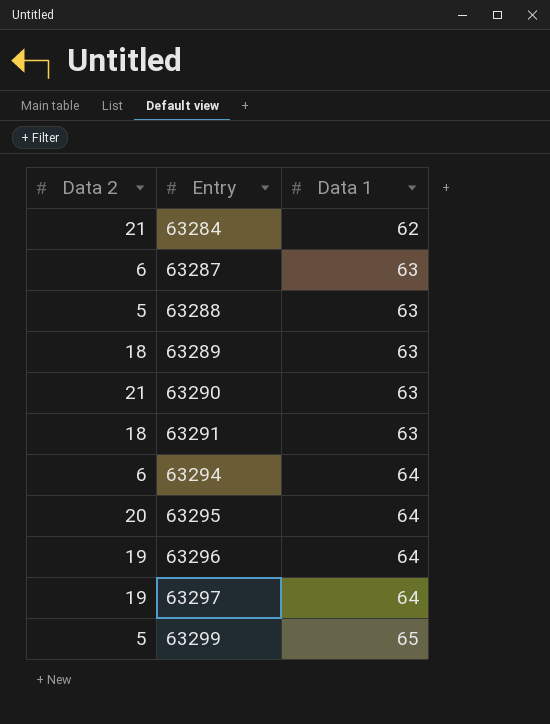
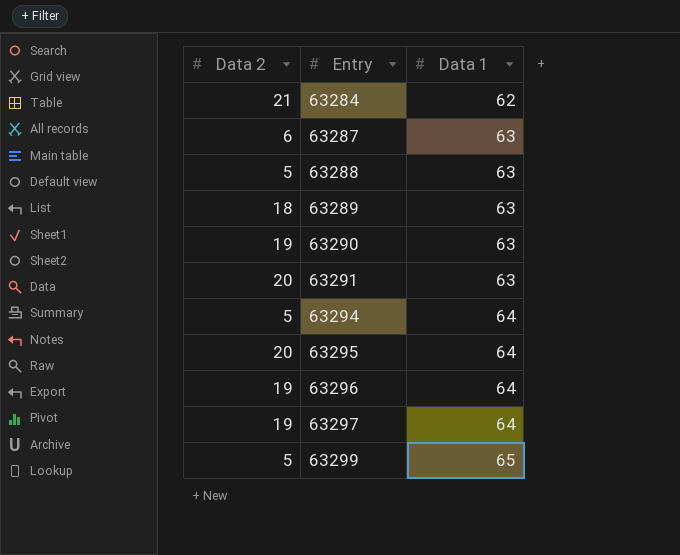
63290 | Data 2: 21 -> 19
63291 | Data 2: 18 -> 20
63294 | Data 2: 6 -> 5

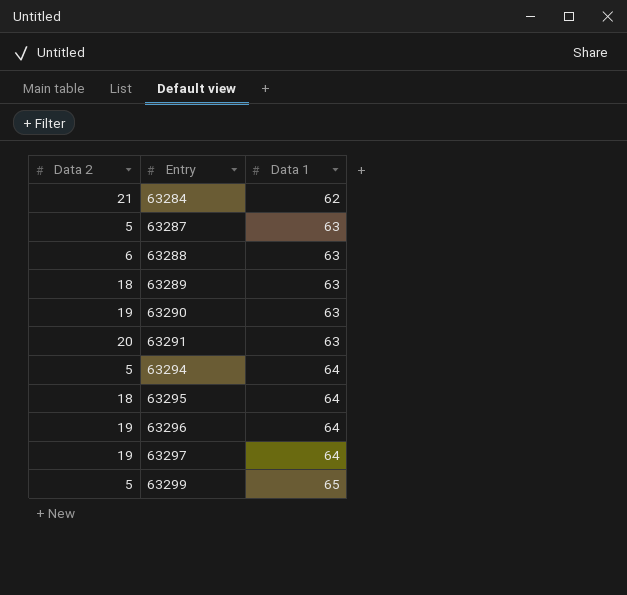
63287 | Data 2: 6 -> 5
63288 | Data 2: 5 -> 6
63295 | Data 2: 20 -> 18

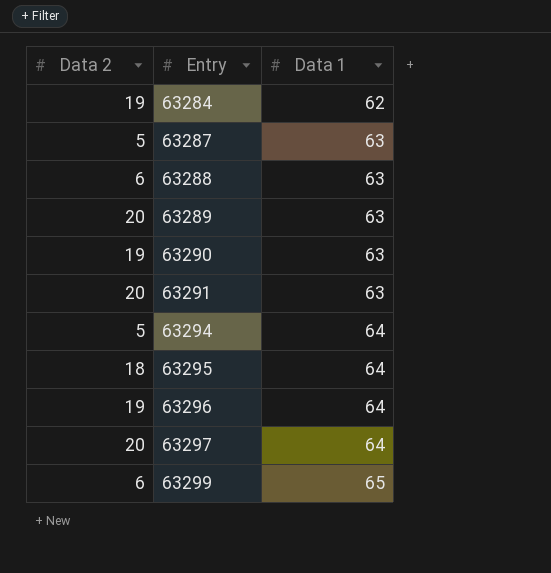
63284 | Data 2: 21 -> 19
63289 | Data 2: 18 -> 20
63297 | Data 2: 19 -> 20
63299 | Data 2: 5 -> 6

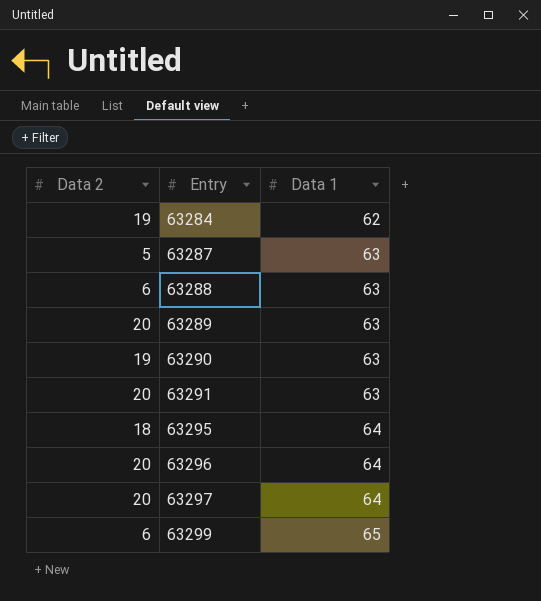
row 63294: 5 | 64 -> none
63296 | Data 2: 19 -> 20

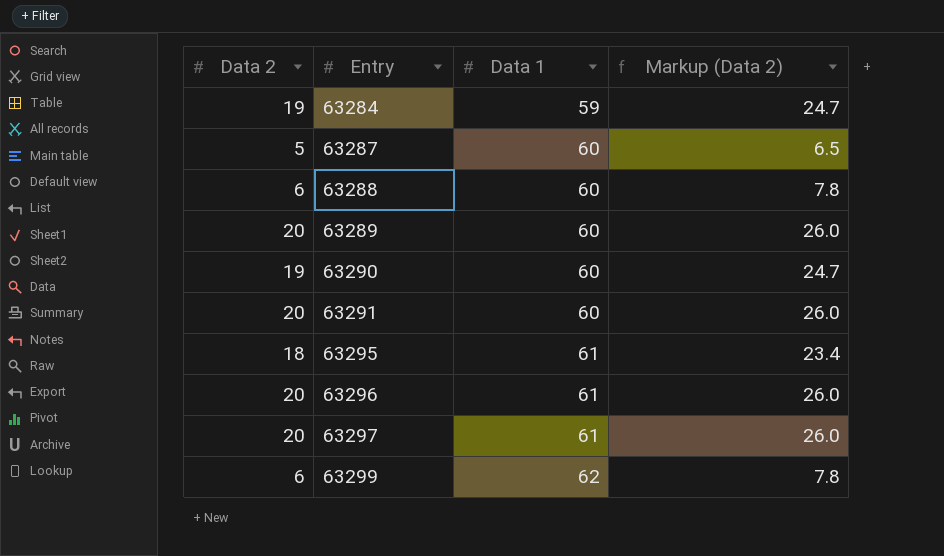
column Markup (Data 2) | formula: none -> [Data 2] * 1.3
63284 | Data 1: 62 -> 59
63287 | Data 1: 63 -> 60
63288 | Data 1: 63 -> 60
63289 | Data 1: 63 -> 60
63290 | Data 1: 63 -> 60
63291 | Data 1: 63 -> 60
63295 | Data 1: 64 -> 61
63296 | Data 1: 64 -> 61
63297 | Data 1: 64 -> 61
63299 | Data 1: 65 -> 62

